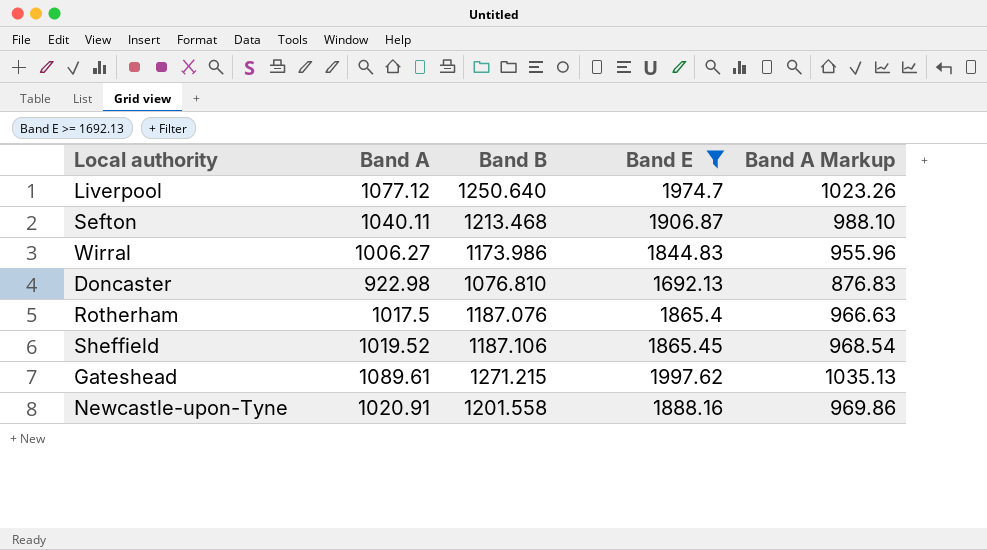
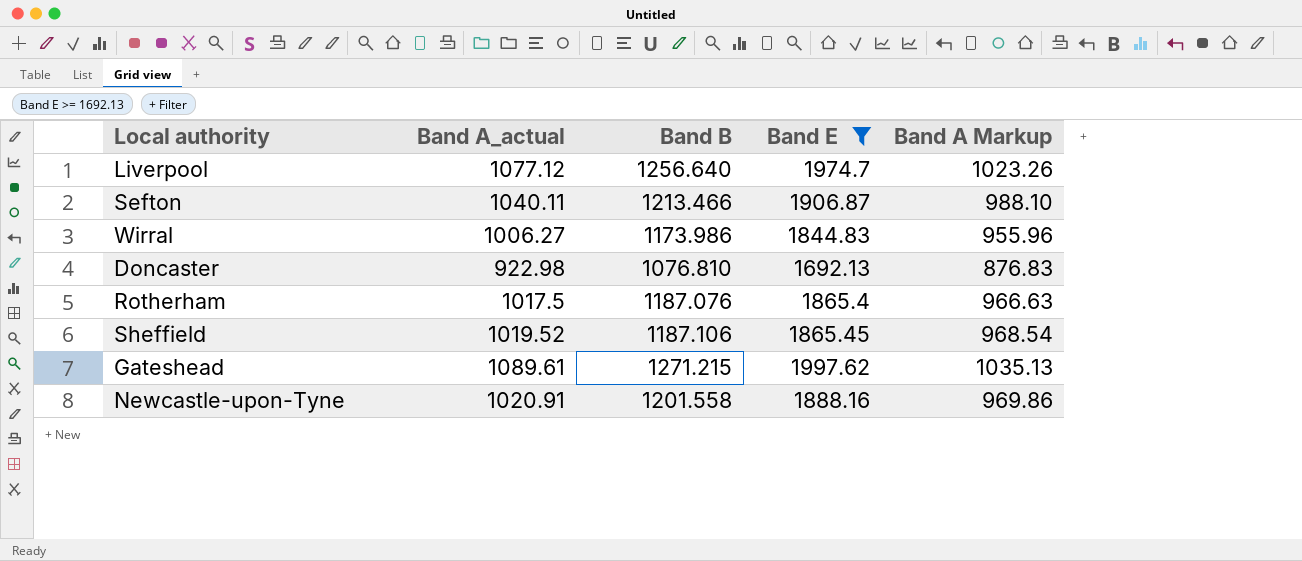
column name: Band A -> Band A_actual
Liverpool | Band B: 1250.640 -> 1256.640
Sefton | Band B: 1213.468 -> 1213.466

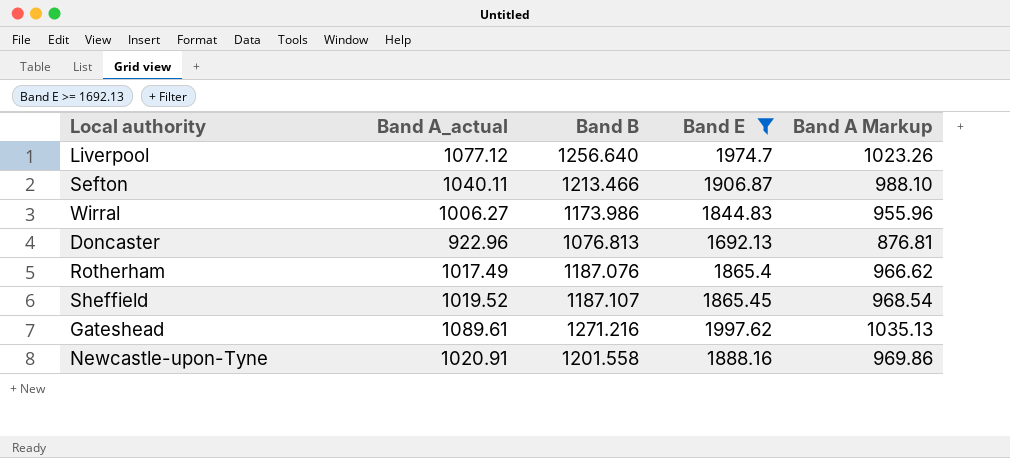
Doncaster | Band A_actual: 922.98 -> 922.96
Doncaster | Band B: 1076.810 -> 1076.813
Doncaster | Band A Markup: 876.83 -> 876.81
Rotherham | Band A_actual: 1017.5 -> 1017.49
Rotherham | Band A Markup: 966.63 -> 966.62
Sheffield | Band B: 1187.106 -> 1187.107
Gateshead | Band B: 1271.215 -> 1271.216

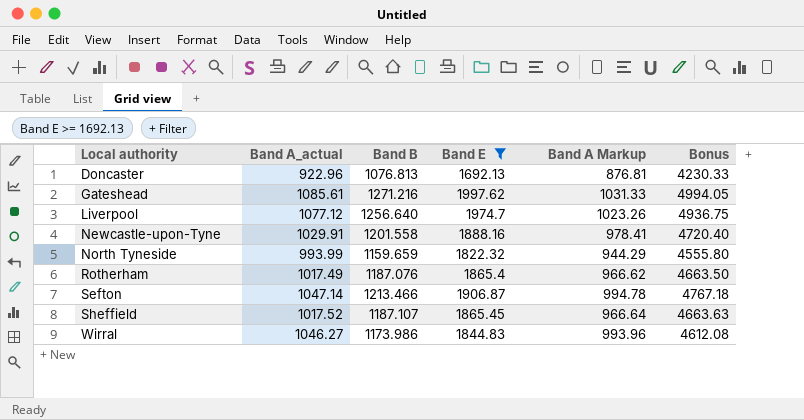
row order: none -> Local authority ascending
column Bonus | formula: none -> [Band E] * 2.5
Gateshead | Band A_actual: 1089.61 -> 1085.61
Gateshead | Band A Markup: 1035.13 -> 1031.33
Newcastle-upon-Tyne | Band A_actual: 1020.91 -> 1029.91
Newcastle-upon-Tyne | Band A Markup: 969.86 -> 978.41
row North Tyneside: none -> 993.99 | 1159.659 | 1822.32 | 944.29 | 4555.80
Sefton | Band A_actual: 1040.11 -> 1047.14
Sefton | Band A Markup: 988.10 -> 994.78
Sheffield | Band A_actual: 1019.52 -> 1017.52
Sheffield | Band A Markup: 968.54 -> 966.64
Wirral | Band A_actual: 1006.27 -> 1046.27
Wirral | Band A Markup: 955.96 -> 993.96

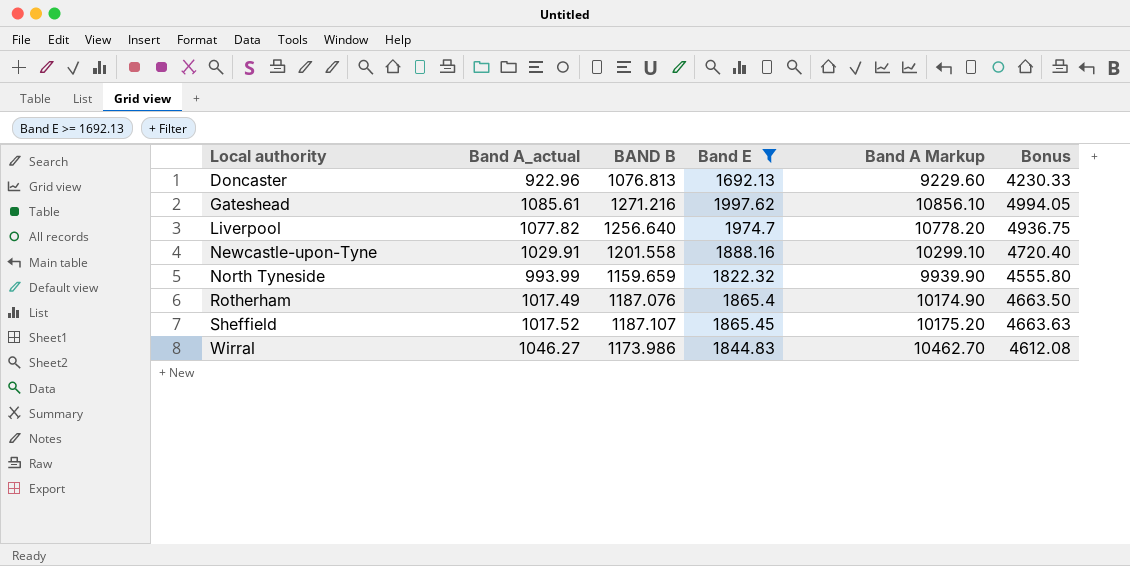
column name: Band B -> BAND B
column Band A Markup | formula: [Band A_actual] * 0.95 -> [Band A_actual] * 10
row Sefton: 1047.14 | 1213.466 | 1906.87 | 994.78 | 4767.18 -> none
Liverpool | Band A_actual: 1077.12 -> 1077.82

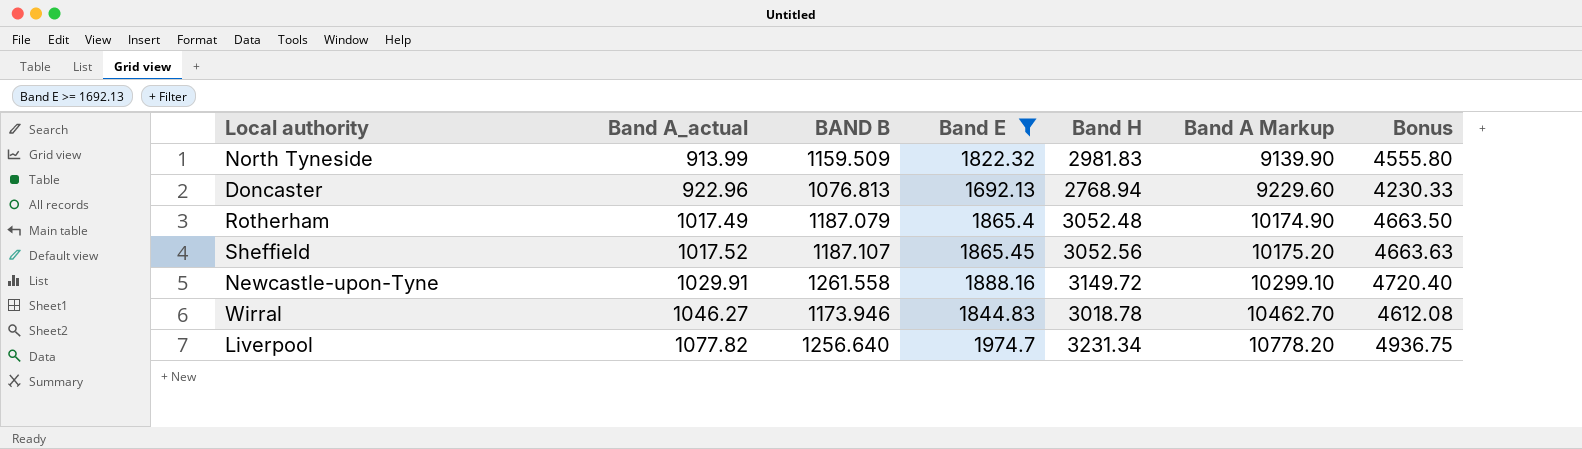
row order: Local authority ascending -> Band A_actual ascending
column Band H | formula: none -> [BAND B] + [Band E]
row Gateshead: 1085.61 | 1271.216 | 1997.62 | 10856.10 | 4994.05 -> none
North Tyneside | Band A_actual: 993.99 -> 913.99
North Tyneside | BAND B: 1159.659 -> 1159.509
North Tyneside | Band A Markup: 9939.90 -> 9139.90
Rotherham | BAND B: 1187.076 -> 1187.079
Newcastle-upon-Tyne | BAND B: 1201.558 -> 1261.558
Wirral | BAND B: 1173.986 -> 1173.946

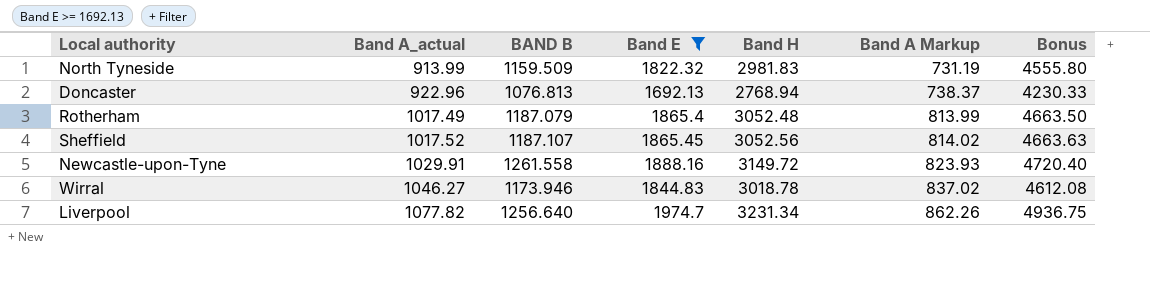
column Band A Markup | formula: [Band A_actual] * 10 -> [Band A_actual] * 0.8

